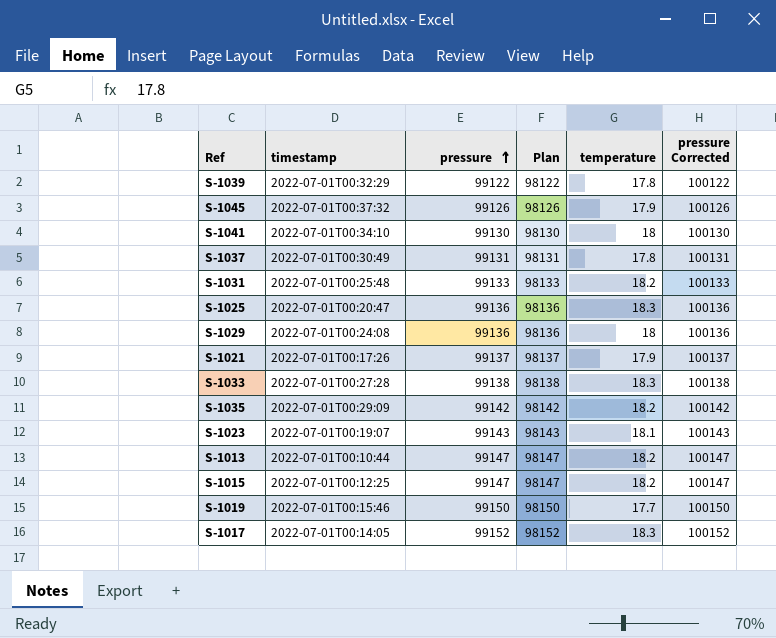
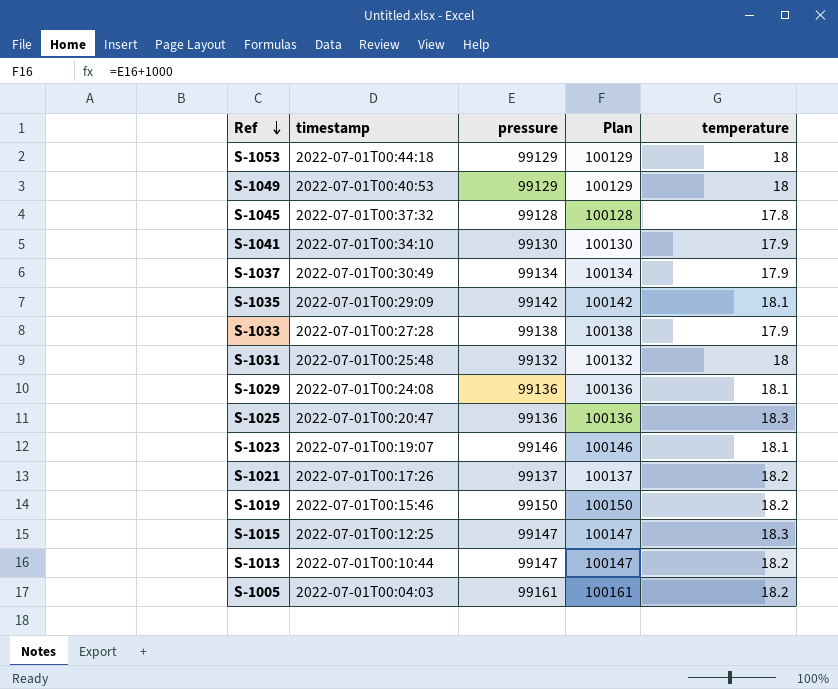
row order: pressure ascending -> Ref descending
column pressure Corrected | formula: [pressure] + 1000 -> none
column Plan | formula: [pressure] - 1000 -> [pressure] + 1000
row S-1039: 2022-07-01T00:32:29 | 99122 | 98122 | 17.8 | 100122 -> none
row S-1017: 2022-07-01T00:14:05 | 99152 | 98152 | 18.3 | 100152 -> none
row S-1053: none -> 2022-07-01T00:44:18 | 99129 | 100129 | 18
row S-1049: none -> 2022-07-01T00:40:53 | 99129 | 100129 | 18
S-1045 | pressure: 99126 -> 99128
S-1045 | temperature: 17.9 -> 17.8
S-1041 | temperature: 18 -> 17.9
S-1037 | pressure: 99131 -> 99134
S-1037 | temperature: 17.8 -> 17.9
S-1035 | temperature: 18.2 -> 18.1
S-1033 | temperature: 18.3 -> 17.9
S-1031 | pressure: 99133 -> 99132
S-1031 | temperature: 18.2 -> 18
S-1029 | temperature: 18 -> 18.1
S-1023 | pressure: 99143 -> 99146
S-1021 | temperature: 17.9 -> 18.2
S-1019 | temperature: 17.7 -> 18.2
S-1015 | temperature: 18.2 -> 18.3
row S-1005: none -> 2022-07-01T00:04:03 | 99161 | 100161 | 18.2

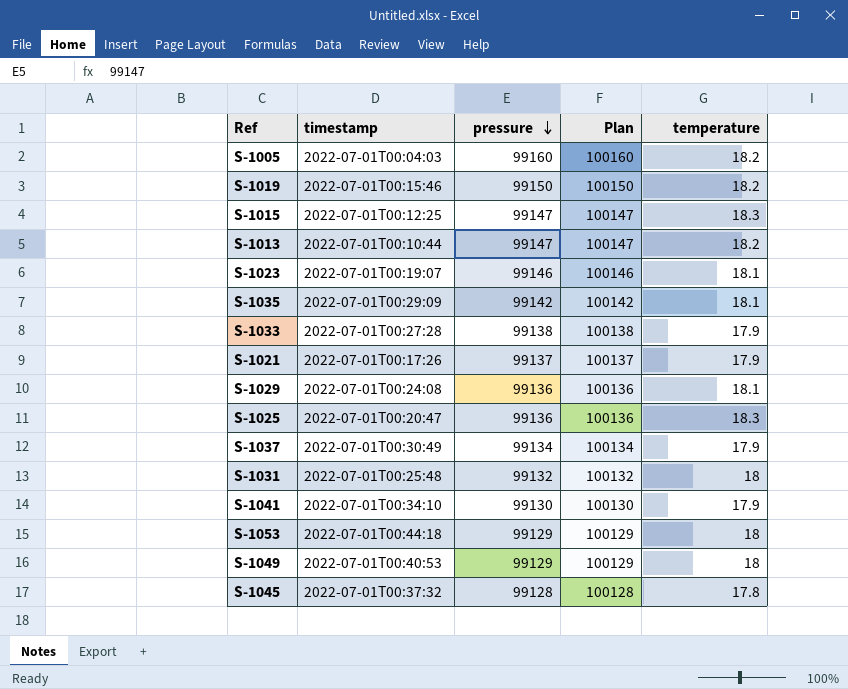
row order: Ref descending -> pressure descending
S-1005 | pressure: 99161 -> 99160
S-1005 | Plan: 100161 -> 100160
S-1021 | temperature: 18.2 -> 17.9

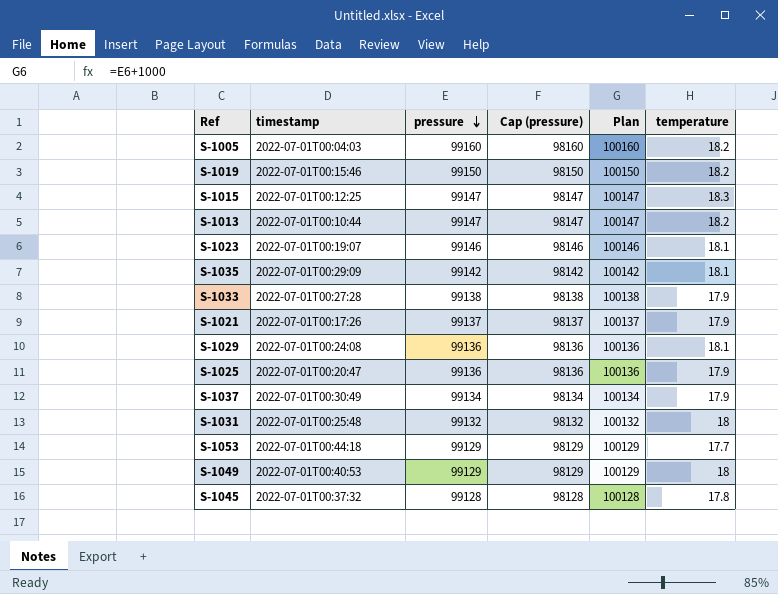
column Cap (pressure) | formula: none -> [pressure] - 1000
row S-1041: 2022-07-01T00:34:10 | 99130 | 100130 | 17.9 -> none
S-1025 | temperature: 18.3 -> 17.9
S-1053 | temperature: 18 -> 17.7

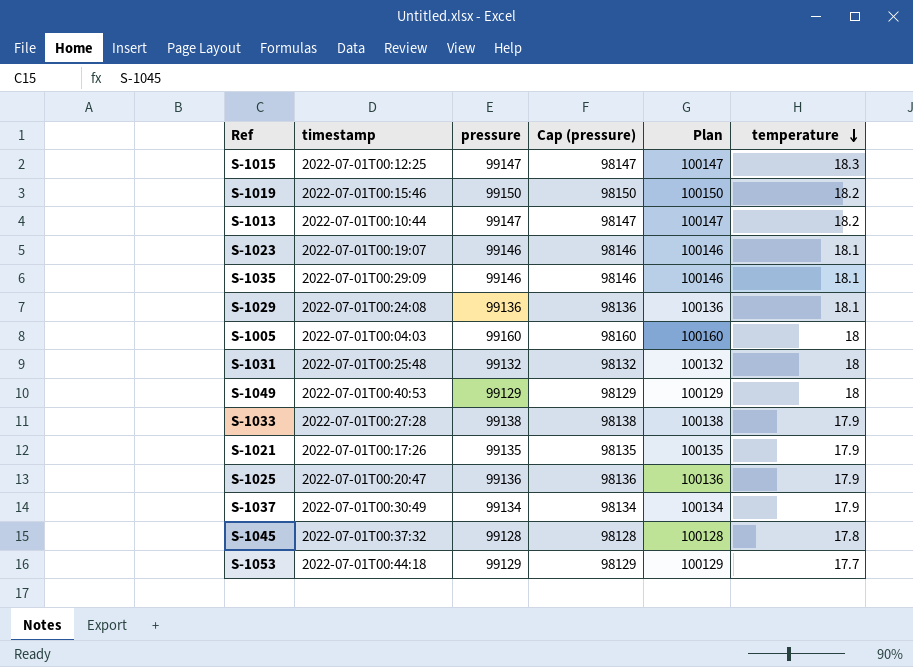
row order: pressure descending -> temperature descending
S-1035 | pressure: 99142 -> 99146
S-1035 | Cap (pressure): 98142 -> 98146
S-1035 | Plan: 100142 -> 100146
S-1005 | temperature: 18.2 -> 18
S-1021 | pressure: 99137 -> 99135
S-1021 | Cap (pressure): 98137 -> 98135
S-1021 | Plan: 100137 -> 100135

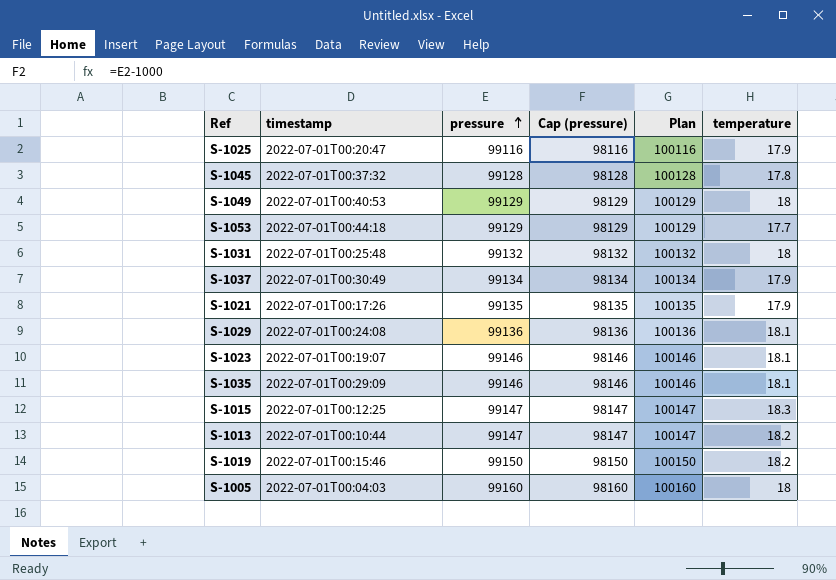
row order: temperature descending -> pressure ascending
row S-1033: 2022-07-01T00:27:28 | 99138 | 98138 | 100138 | 17.9 -> none
S-1025 | pressure: 99136 -> 99116
S-1025 | Cap (pressure): 98136 -> 98116
S-1025 | Plan: 100136 -> 100116

